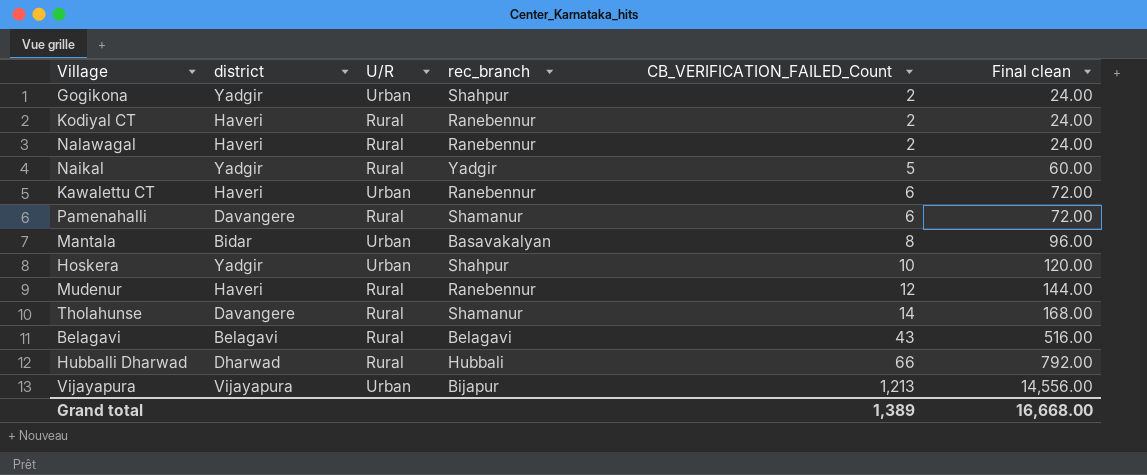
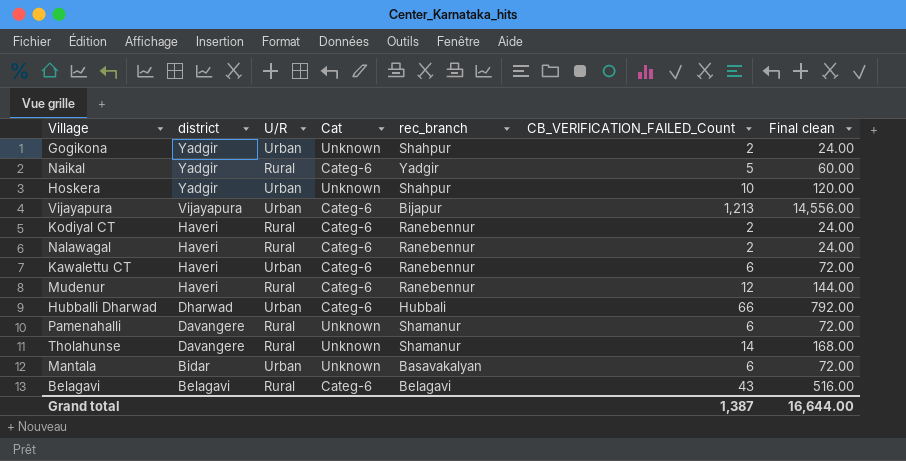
row order: CB_VERIFICATION_FAILED_Count ascending -> district descending
column Cat | position: none -> 4
Hubballi Dharwad | U/R: Rural -> Urban
Mantala | CB_VERIFICATION_FAILED_Count: 8 -> 6
Mantala | Final clean: 96.00 -> 72.00
Grand total | CB_VERIFICATION_FAILED_Count: 1,389 -> 1,387
Grand total | Final clean: 16,668.00 -> 16,644.00

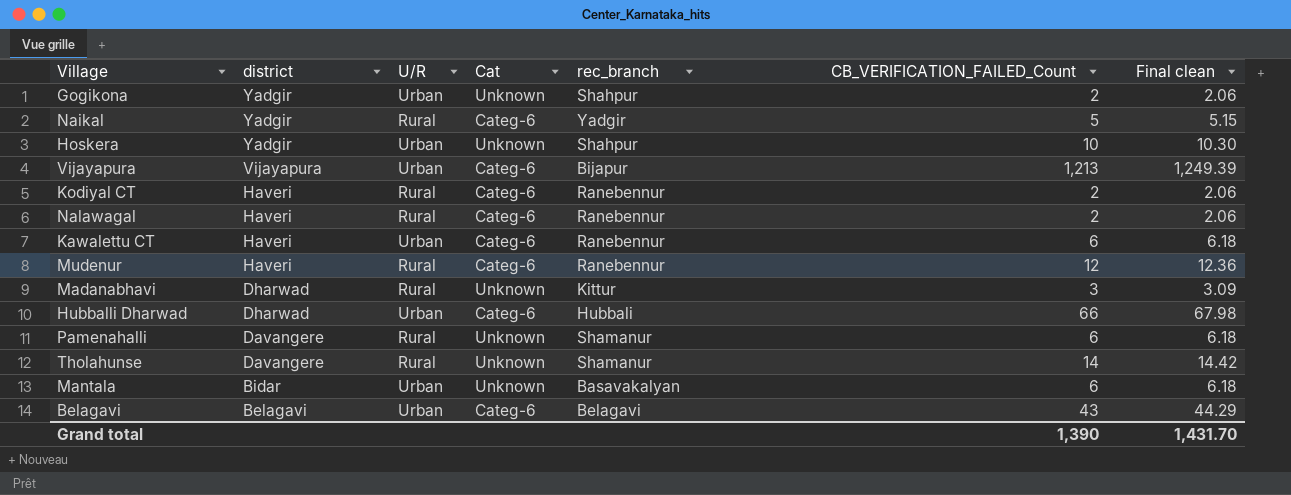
column Final clean | formula: [CB_VERIFICATION_FAILED_Count] * 12 -> [CB_VERIFICATION_FAILED_Count] * 1.03
row Madanabhavi: none -> Dharwad | Rural | Unknown | Kittur | 3 | 3.09
Belagavi | U/R: Rural -> Urban
Grand total | CB_VERIFICATION_FAILED_Count: 1,387 -> 1,390
Grand total | Final clean: 16,644.00 -> 1,431.70

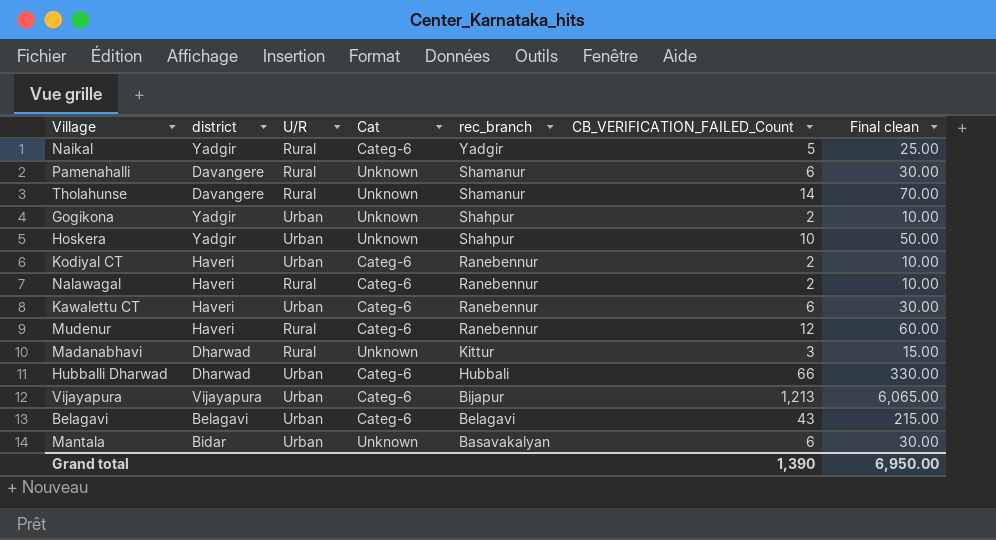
row order: district descending -> rec_branch descending
column Final clean | formula: [CB_VERIFICATION_FAILED_Count] * 1.03 -> [CB_VERIFICATION_FAILED_Count] * 5
Kodiyal CT | U/R: Rural -> Urban
Grand total | Final clean: 1,431.70 -> 6,950.00

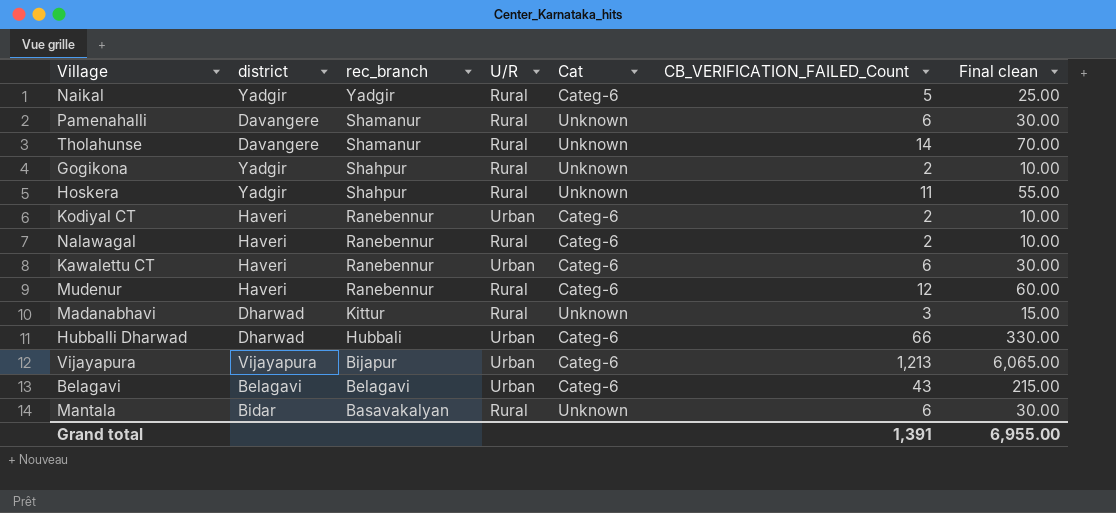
column rec_branch | position: 5 -> 3
Gogikona | U/R: Urban -> Rural
Hoskera | U/R: Urban -> Rural
Hoskera | CB_VERIFICATION_FAILED_Count: 10 -> 11
Hoskera | Final clean: 50.00 -> 55.00
Mantala | U/R: Urban -> Rural
Grand total | CB_VERIFICATION_FAILED_Count: 1,390 -> 1,391
Grand total | Final clean: 6,950.00 -> 6,955.00

